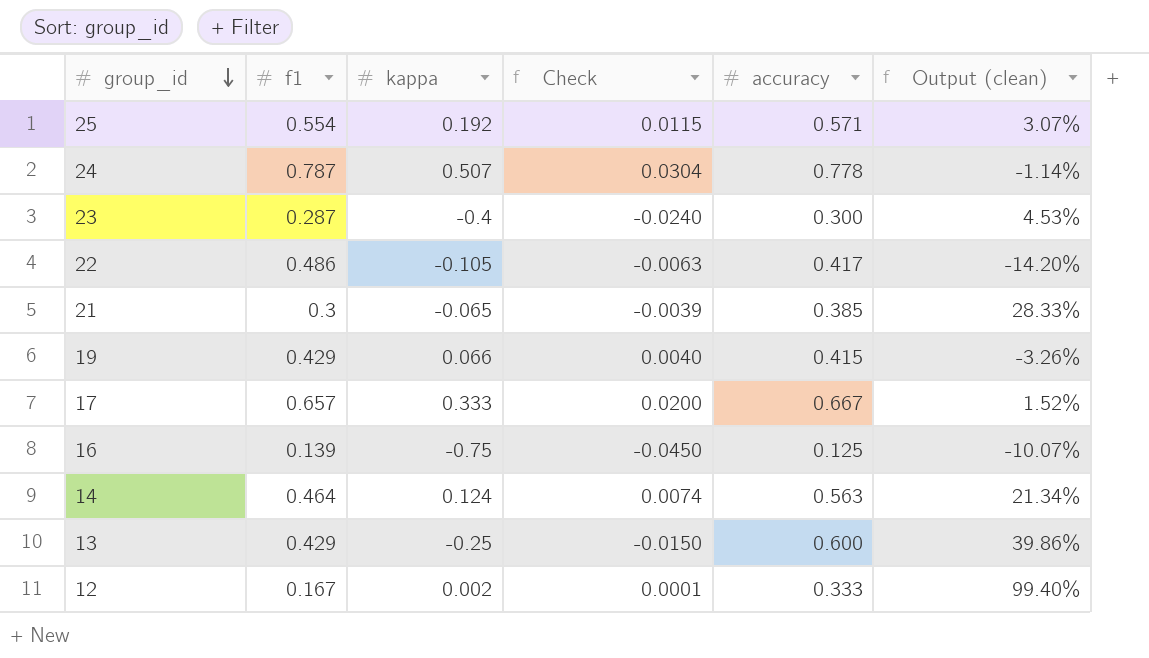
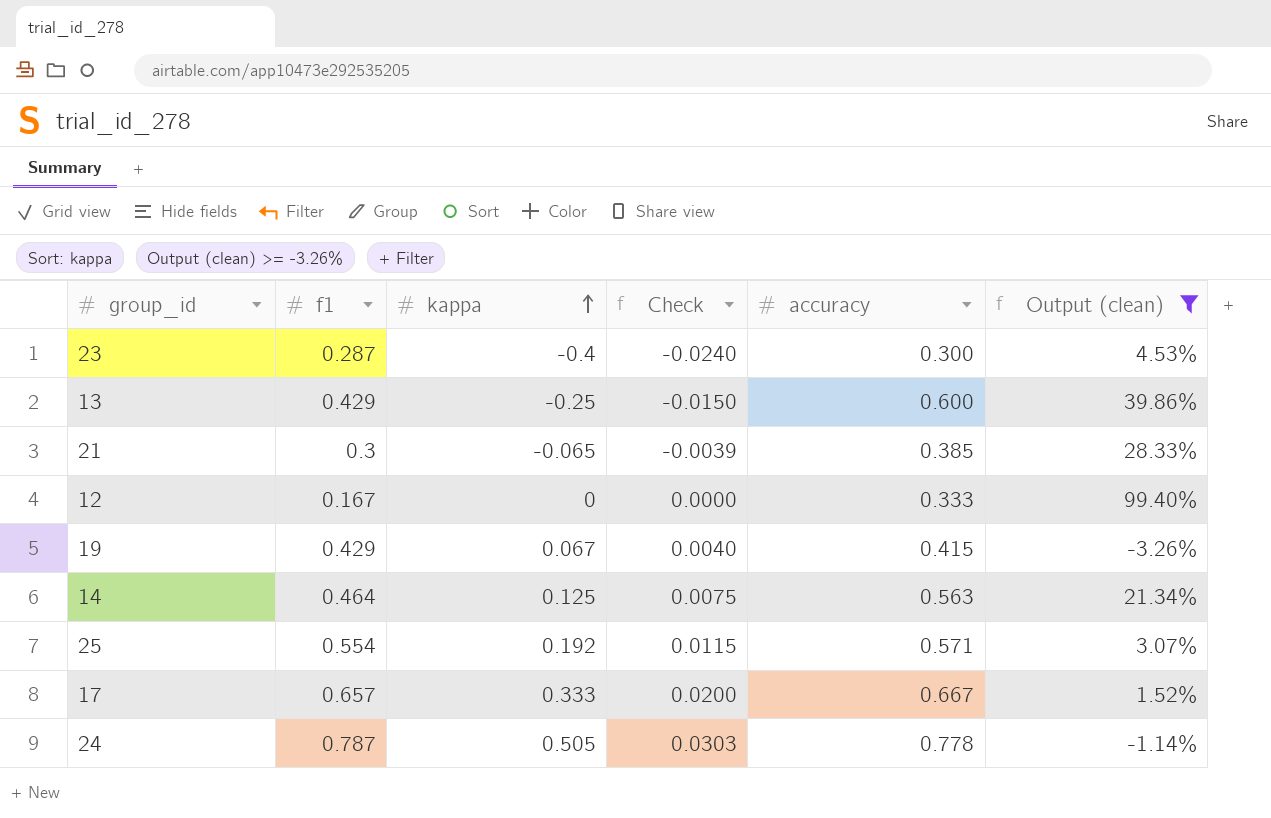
filter: none -> Output (clean) >= -3.26%
row order: group_id descending -> kappa ascending
12 | kappa: 0.002 -> 0
12 | Check: 0.0001 -> 0.0000
19 | kappa: 0.066 -> 0.067
14 | kappa: 0.124 -> 0.125
14 | Check: 0.0074 -> 0.0075
24 | kappa: 0.507 -> 0.505
24 | Check: 0.0304 -> 0.0303

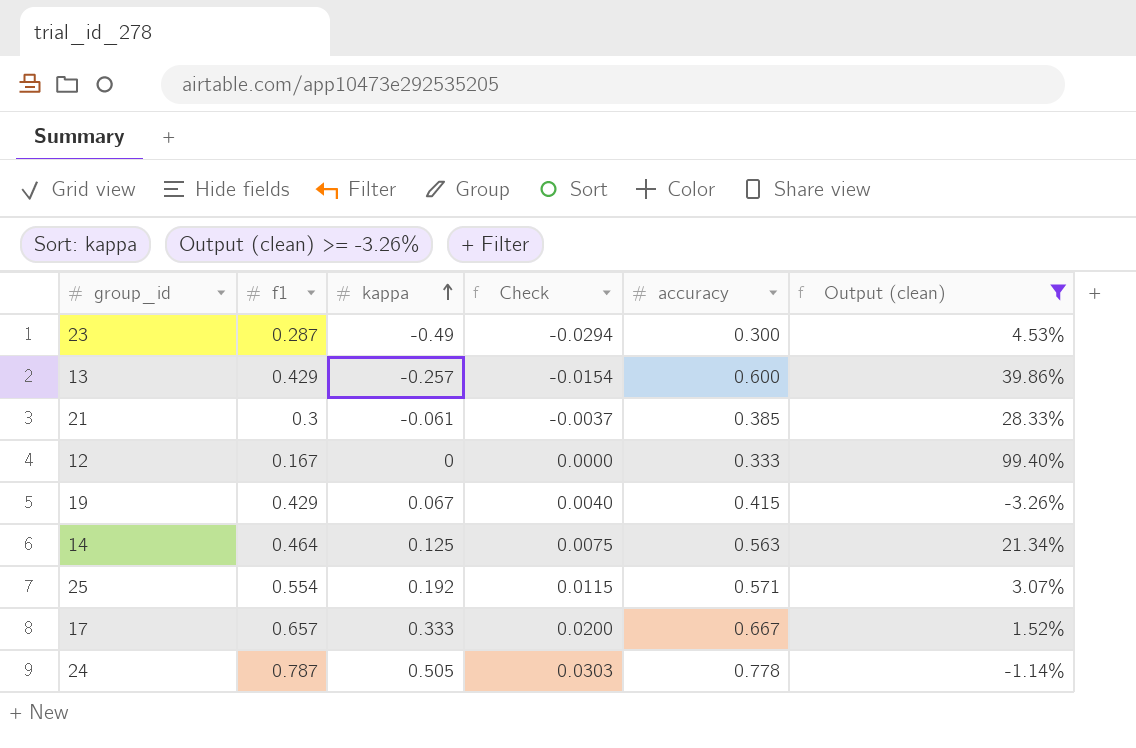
23 | kappa: -0.4 -> -0.49
23 | Check: -0.0240 -> -0.0294
13 | kappa: -0.25 -> -0.257
13 | Check: -0.0150 -> -0.0154
21 | kappa: -0.065 -> -0.061
21 | Check: -0.0039 -> -0.0037

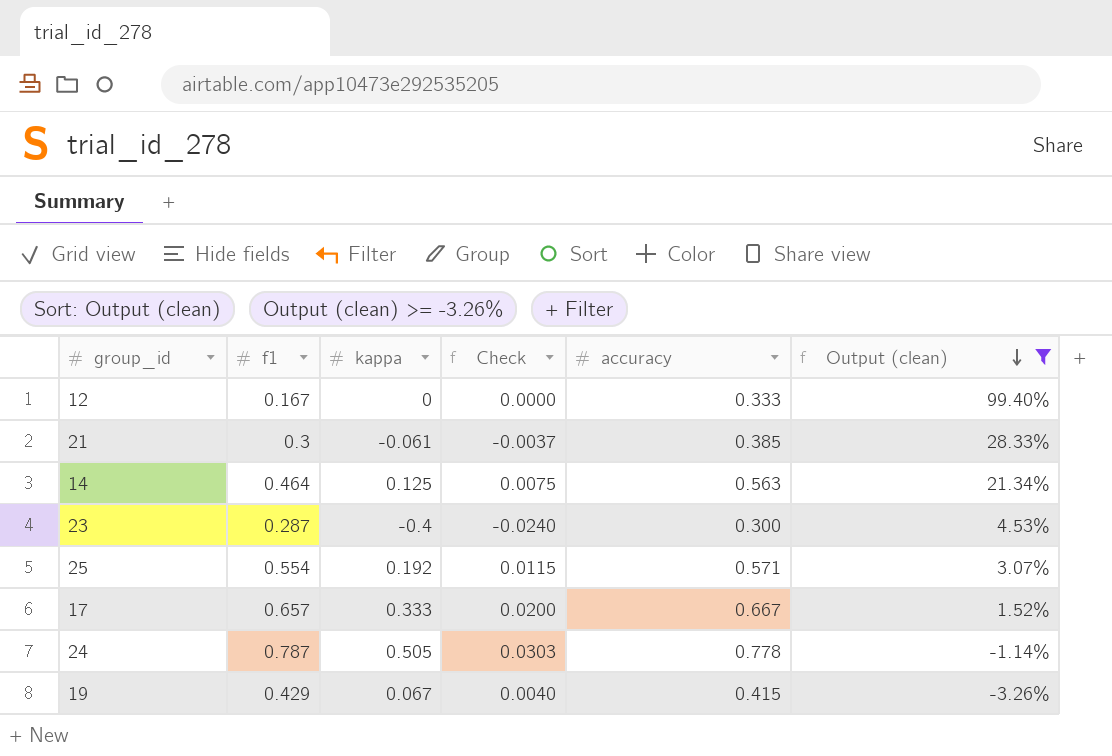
row order: kappa ascending -> Output (clean) descending
row 13: 0.429 | -0.257 | -0.0154 | 0.600 | 39.86% -> none
23 | kappa: -0.49 -> -0.4
23 | Check: -0.0294 -> -0.0240

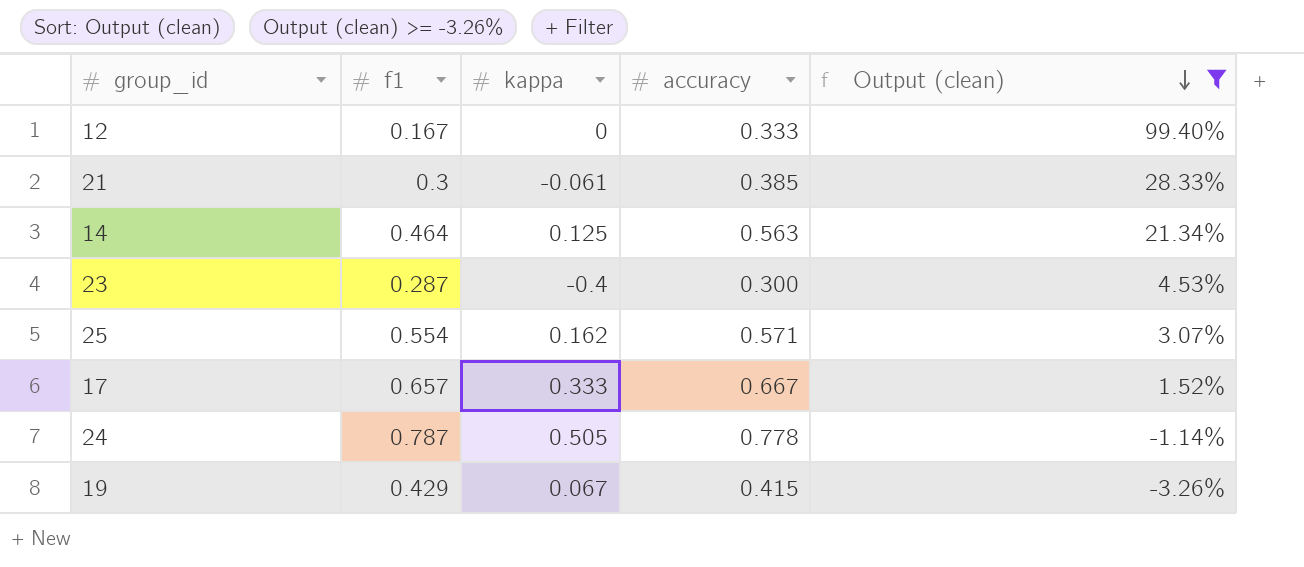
column Check | formula: [kappa] * 0.06 -> none
25 | kappa: 0.192 -> 0.162

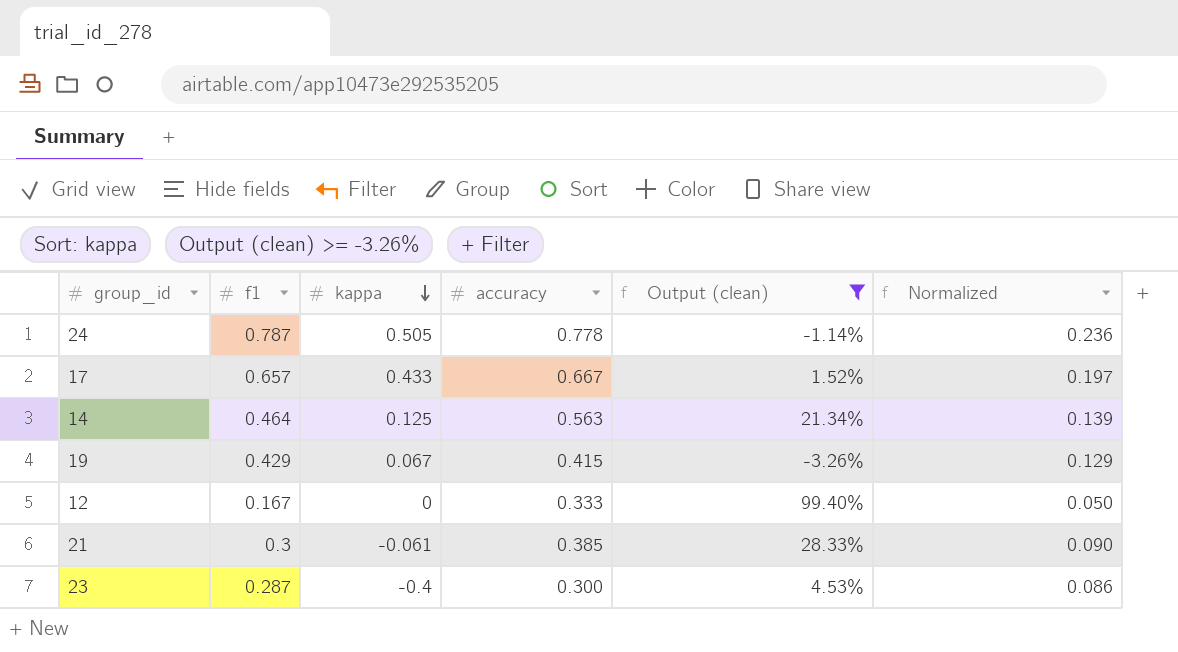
row order: Output (clean) descending -> kappa descending
column Normalized | formula: none -> [f1] * 0.3
row 25: 0.554 | 0.162 | 0.571 | 3.07% -> none
17 | kappa: 0.333 -> 0.433

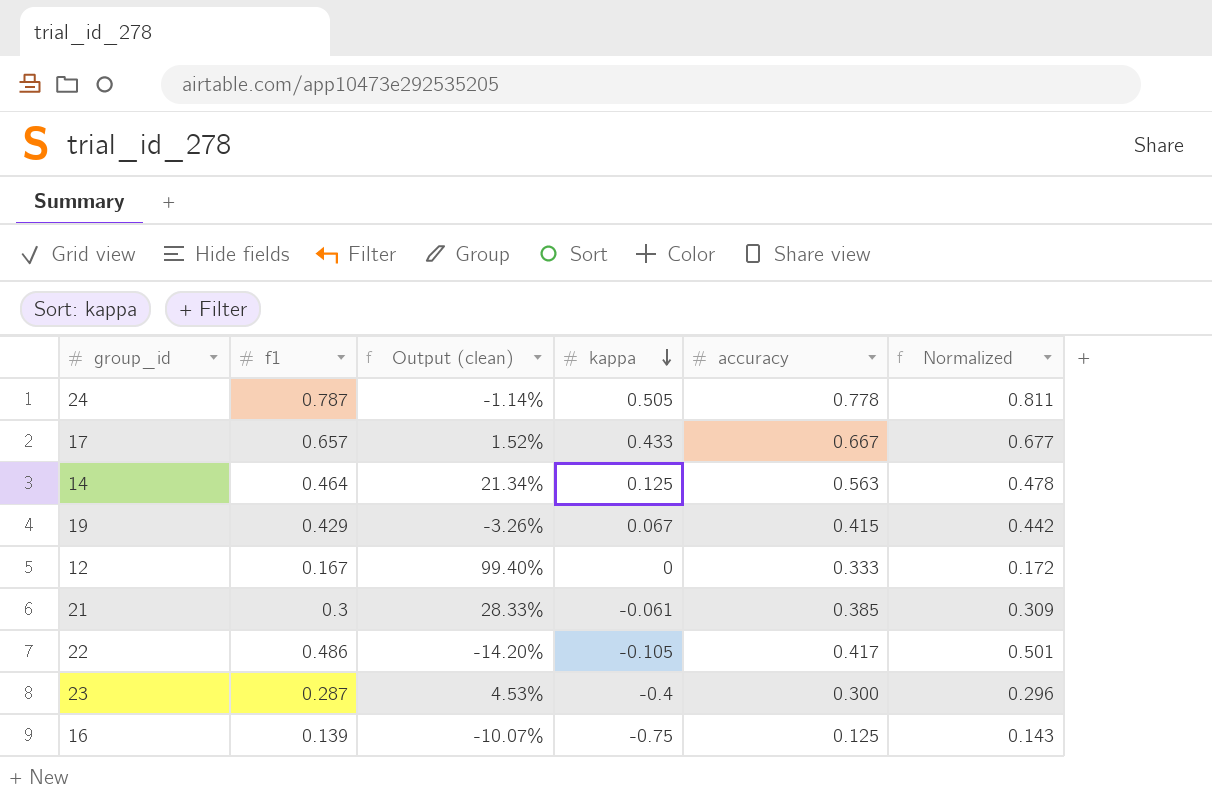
filter: Output (clean) >= -3.26% -> none
column Output (clean) | position: 5 -> 3
column Normalized | formula: [f1] * 0.3 -> [f1] * 1.03

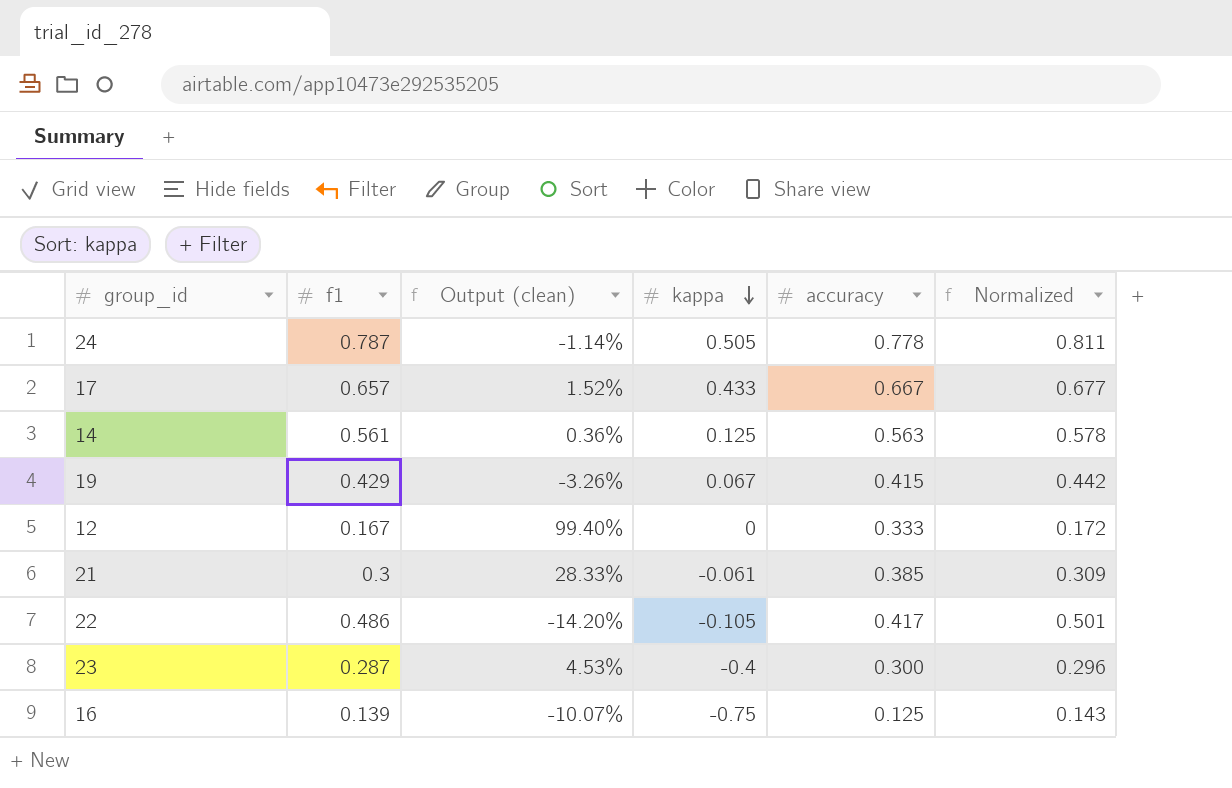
14 | f1: 0.464 -> 0.561
14 | Output (clean): 21.34% -> 0.36%
14 | Normalized: 0.478 -> 0.578

